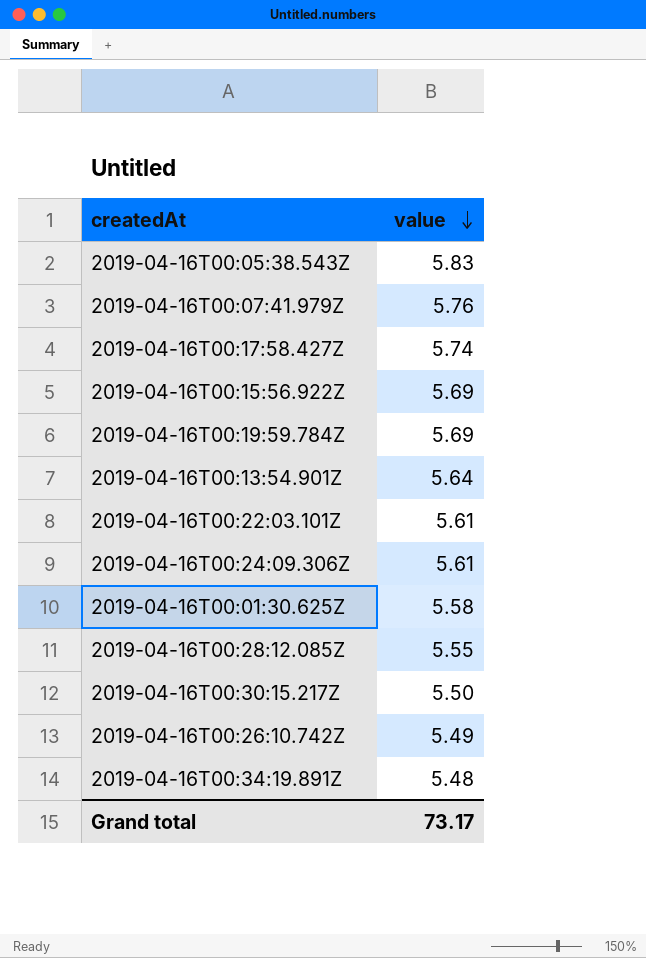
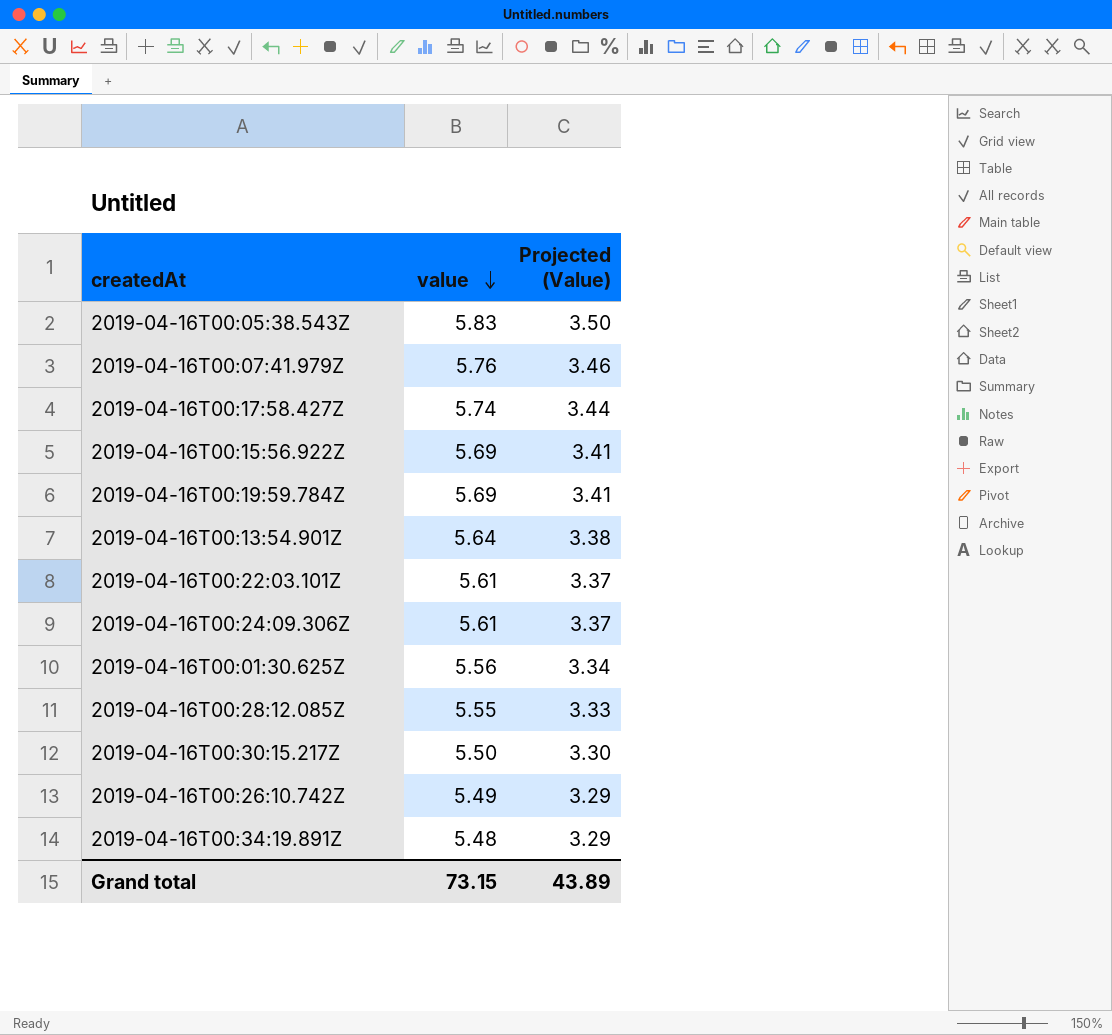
column Projected (Value) | formula: none -> [value] * 0.6
2019-04-16T00:01:30.625Z | value: 5.58 -> 5.56
Grand total | value: 73.17 -> 73.15

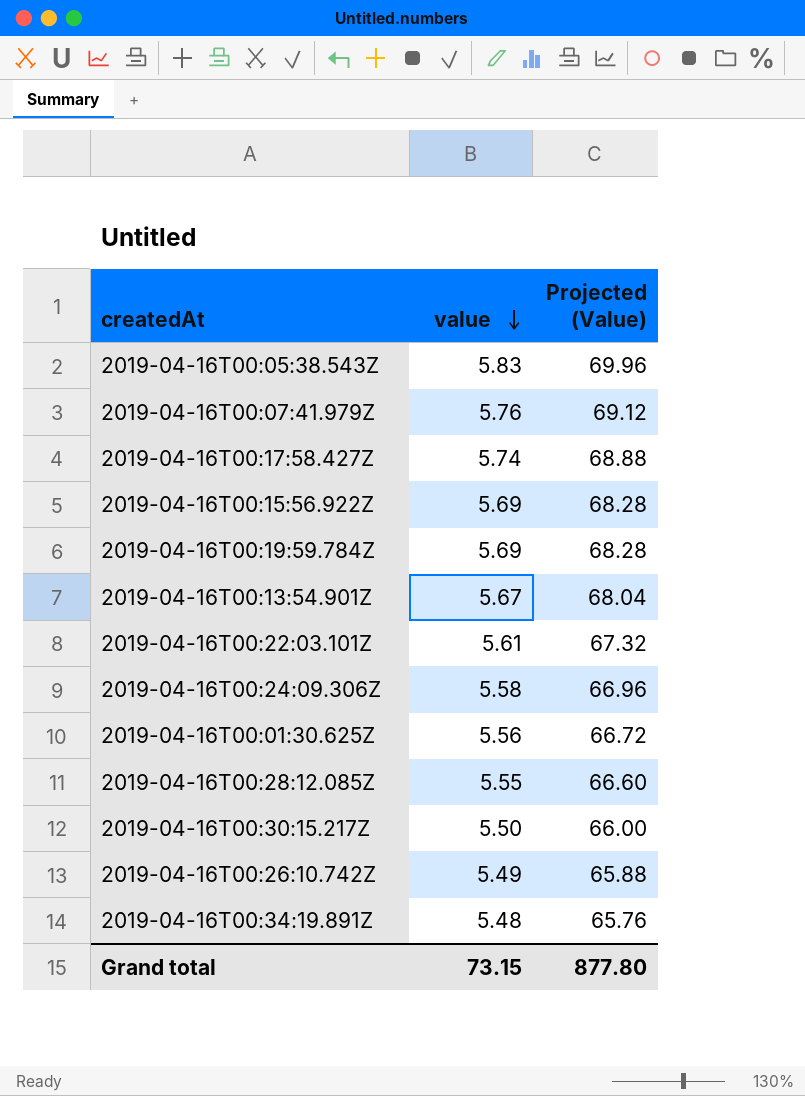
column Projected (Value) | formula: [value] * 0.6 -> [value] * 12
2019-04-16T00:13:54.901Z | value: 5.64 -> 5.67
2019-04-16T00:24:09.306Z | value: 5.61 -> 5.58
Grand total | Projected (Value): 43.89 -> 877.80

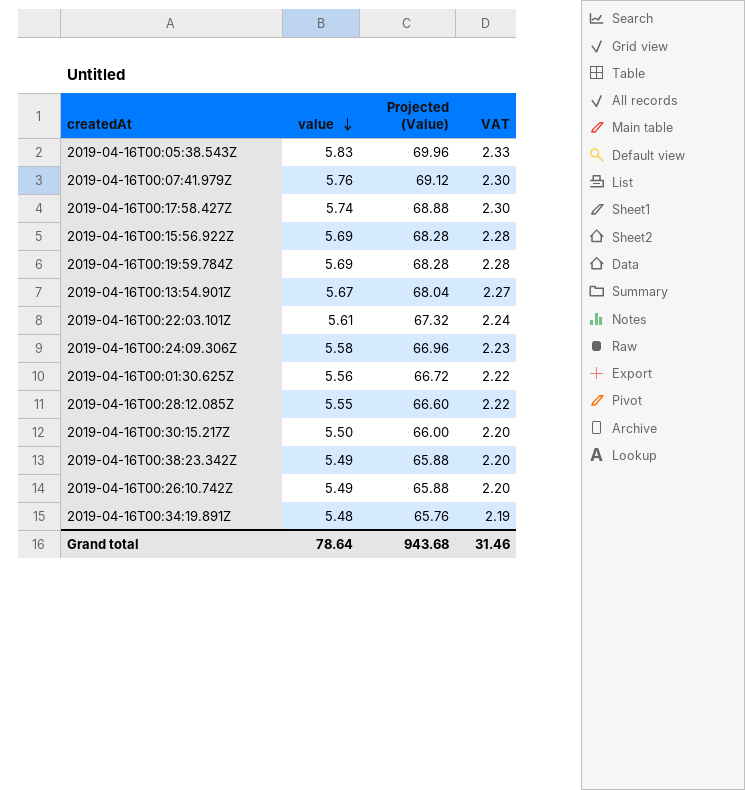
column VAT | formula: none -> [value] * 0.4
row 2019-04-16T00:38:23.342Z: none -> 5.49 | 65.88 | 2.20
Grand total | value: 73.15 -> 78.64
Grand total | Projected (Value): 877.80 -> 943.68

